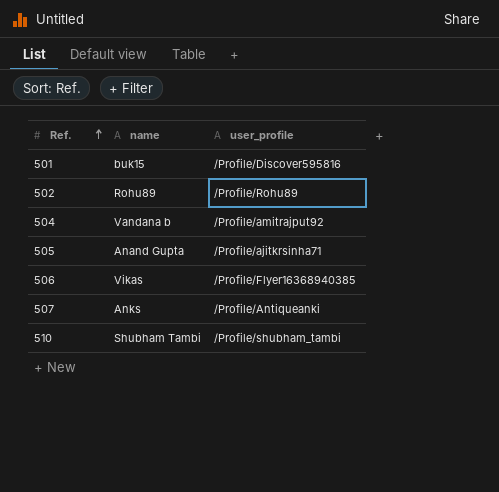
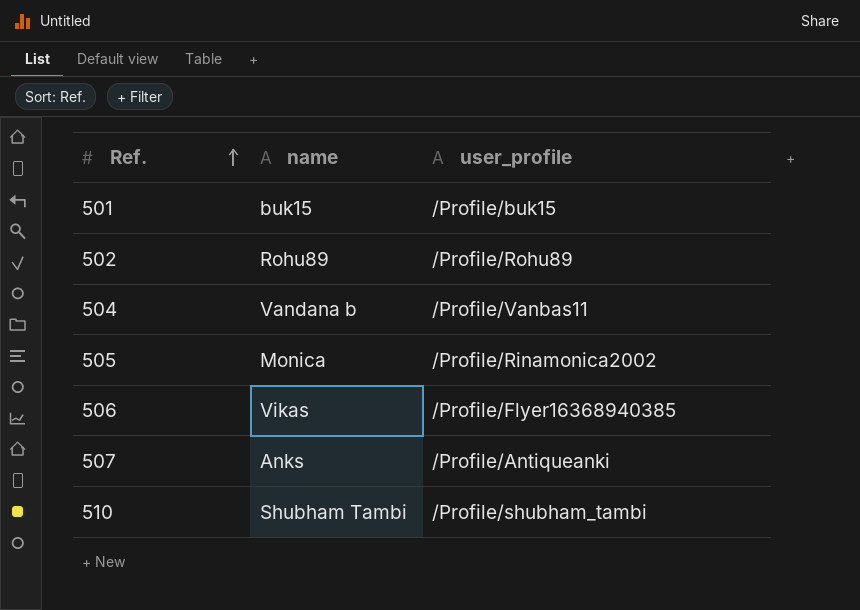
501 | user_profile: /Profile/Discover595816 -> /Profile/buk15
504 | user_profile: /Profile/amitrajput92 -> /Profile/Vanbas11
505 | name: Anand Gupta -> Monica
505 | user_profile: /Profile/ajitkrsinha71 -> /Profile/Rinamonica2002

